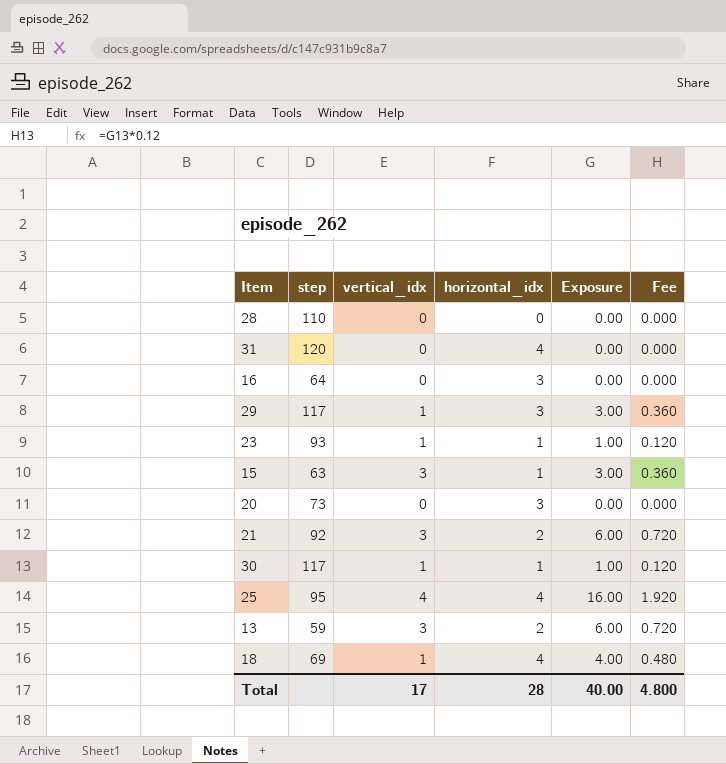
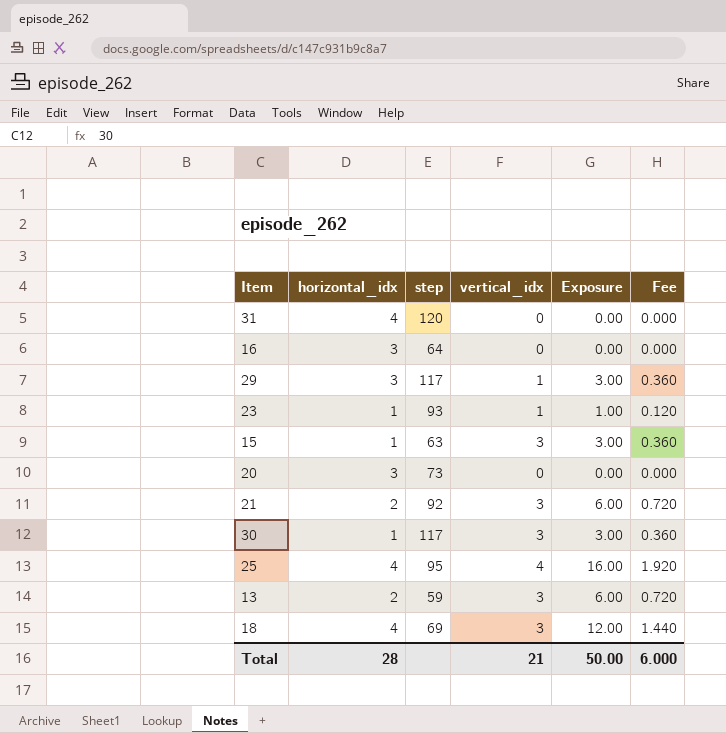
column horizontal_idx | position: 4 -> 2
row 28: 110 | 0 | 0 | 0.00 | 0.000 -> none
30 | vertical_idx: 1 -> 3
30 | Exposure: 1.00 -> 3.00
30 | Fee: 0.120 -> 0.360
18 | vertical_idx: 1 -> 3
18 | Exposure: 4.00 -> 12.00
18 | Fee: 0.480 -> 1.440
Total | vertical_idx: 17 -> 21
Total | Exposure: 40.00 -> 50.00
Total | Fee: 4.800 -> 6.000

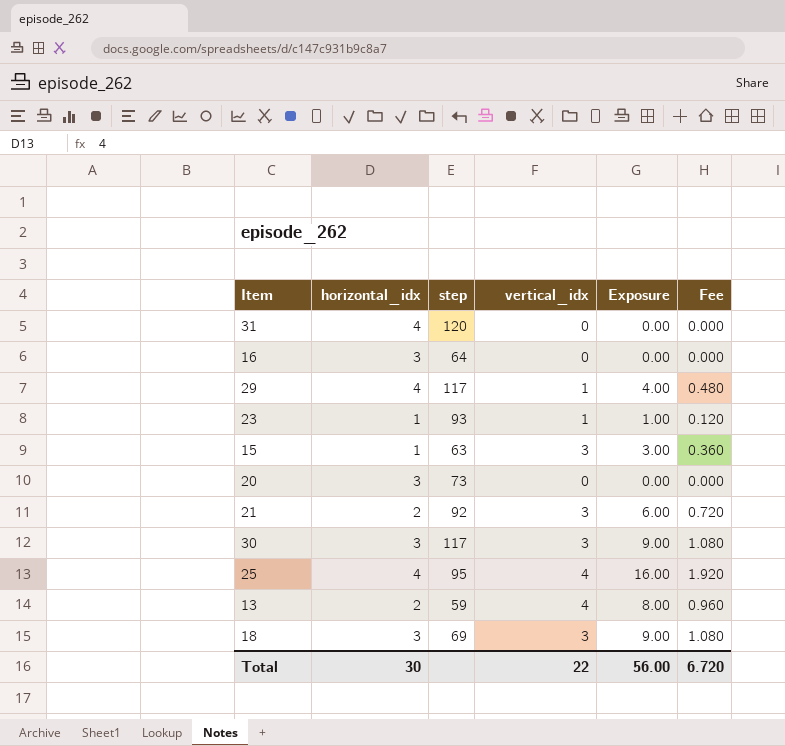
29 | horizontal_idx: 3 -> 4
29 | Exposure: 3.00 -> 4.00
29 | Fee: 0.360 -> 0.480
30 | horizontal_idx: 1 -> 3
30 | Exposure: 3.00 -> 9.00
30 | Fee: 0.360 -> 1.080
13 | vertical_idx: 3 -> 4
13 | Exposure: 6.00 -> 8.00
13 | Fee: 0.720 -> 0.960
18 | horizontal_idx: 4 -> 3
18 | Exposure: 12.00 -> 9.00
18 | Fee: 1.440 -> 1.080
Total | horizontal_idx: 28 -> 30
Total | vertical_idx: 21 -> 22
Total | Exposure: 50.00 -> 56.00
Total | Fee: 6.000 -> 6.720

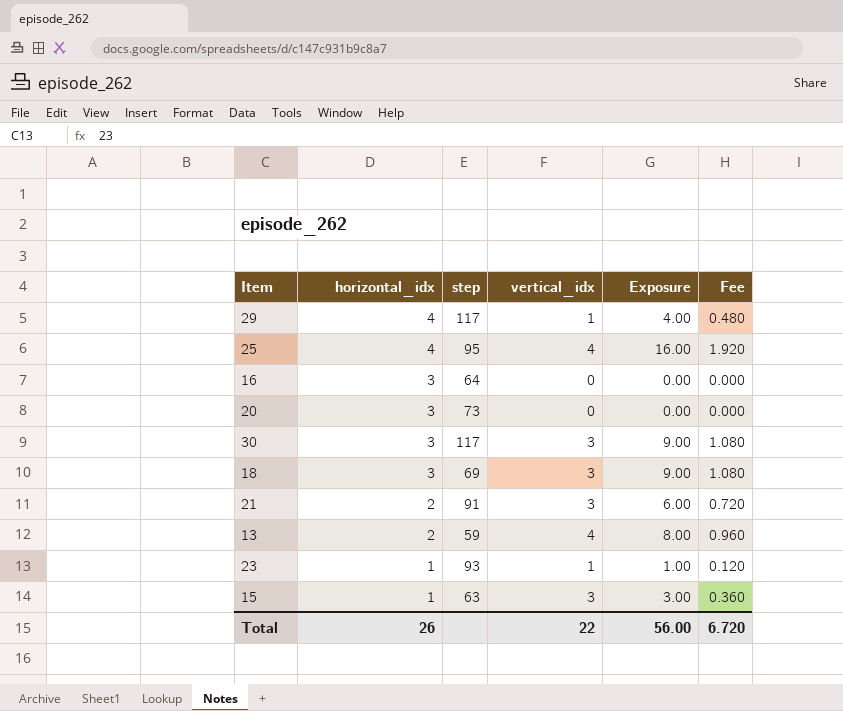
row order: none -> horizontal_idx descending
row 31: 4 | 120 | 0 | 0.00 | 0.000 -> none
21 | step: 92 -> 91
Total | horizontal_idx: 30 -> 26

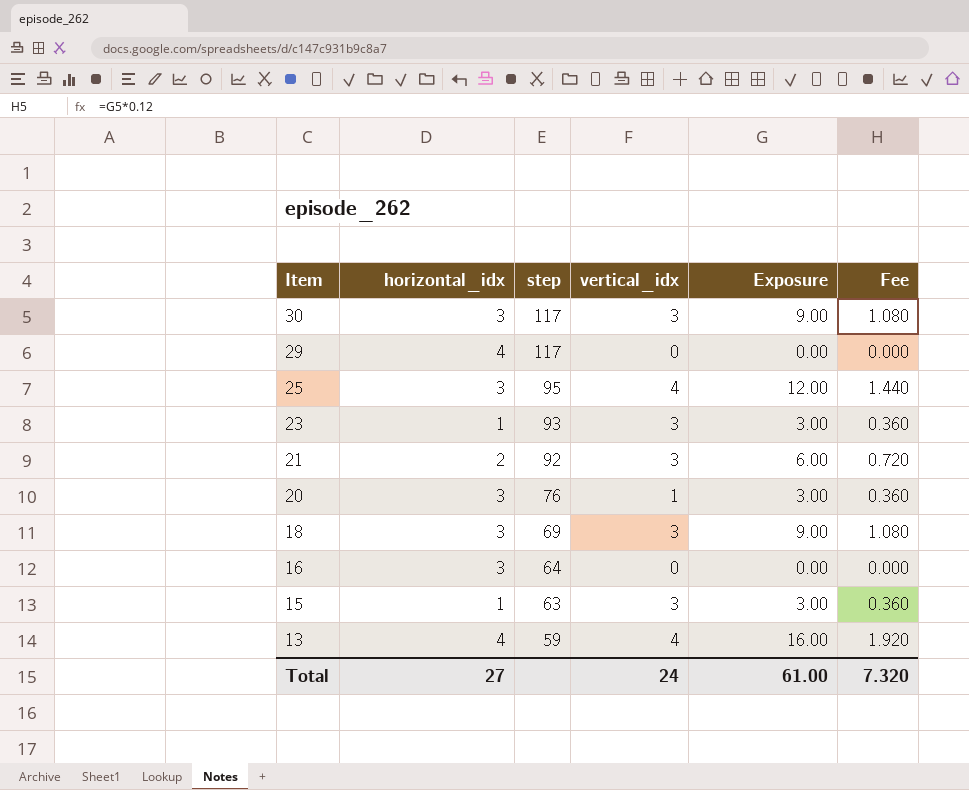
row order: horizontal_idx descending -> Item descending
29 | vertical_idx: 1 -> 0
29 | Exposure: 4.00 -> 0.00
29 | Fee: 0.480 -> 0.000
25 | horizontal_idx: 4 -> 3
25 | Exposure: 16.00 -> 12.00
25 | Fee: 1.920 -> 1.440
23 | vertical_idx: 1 -> 3
23 | Exposure: 1.00 -> 3.00
23 | Fee: 0.120 -> 0.360
21 | step: 91 -> 92
20 | step: 73 -> 76
20 | vertical_idx: 0 -> 1
20 | Exposure: 0.00 -> 3.00
20 | Fee: 0.000 -> 0.360
13 | horizontal_idx: 2 -> 4
13 | Exposure: 8.00 -> 16.00
13 | Fee: 0.960 -> 1.920
Total | horizontal_idx: 26 -> 27
Total | vertical_idx: 22 -> 24
Total | Exposure: 56.00 -> 61.00
Total | Fee: 6.720 -> 7.320

